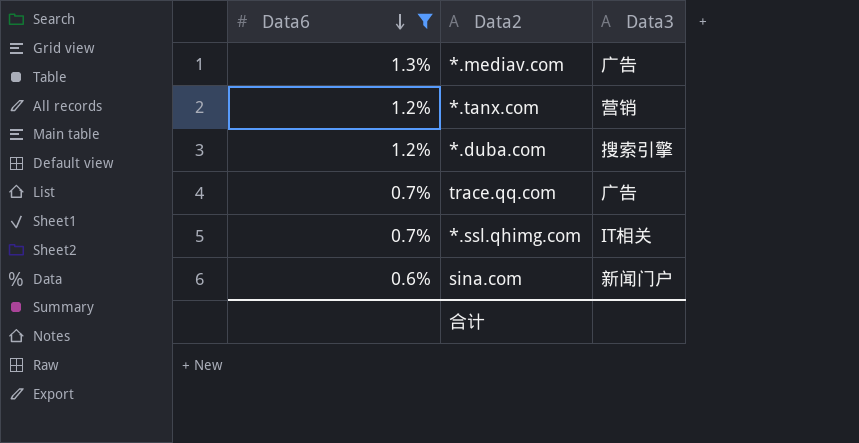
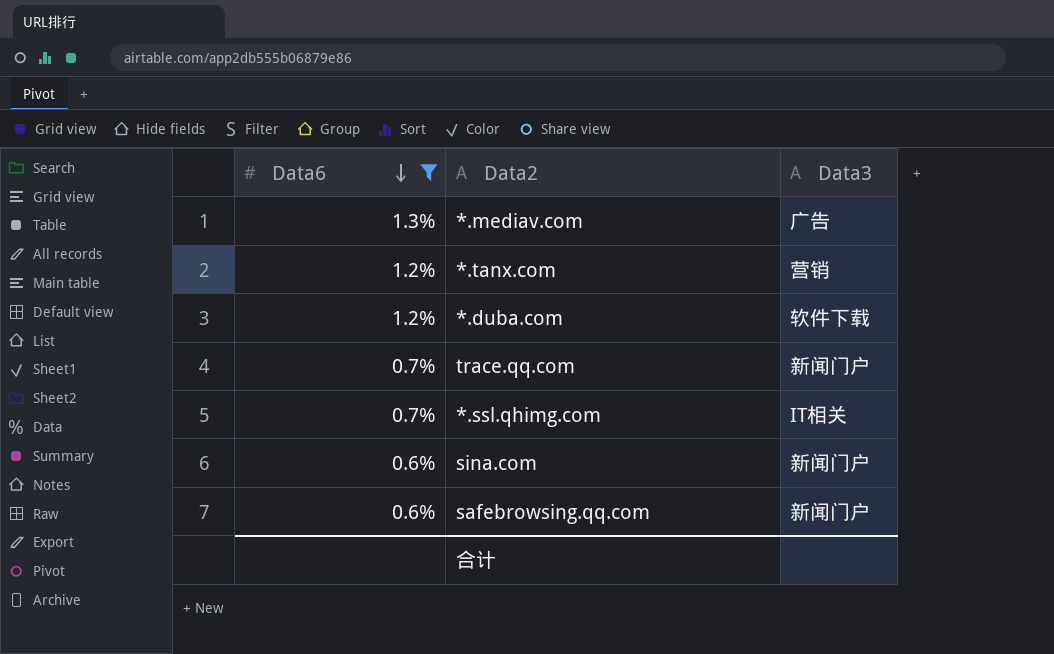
*.duba.com | Data3: 搜索引擎 -> 软件下载
trace.qq.com | Data3: 广告 -> 新闻门户
row safebrowsing.qq.com: none -> 0.6% | 新闻门户

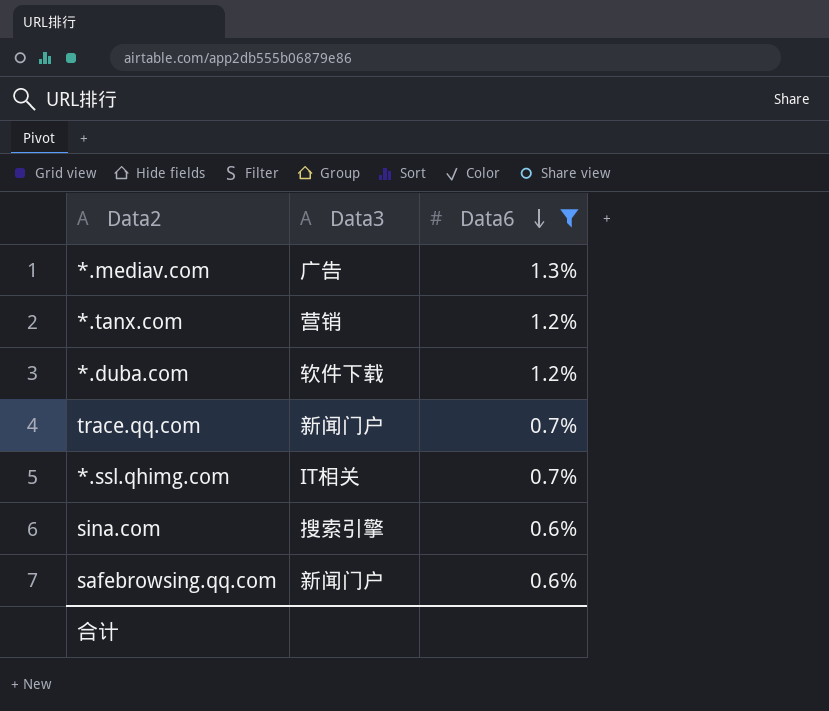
column Data6 | position: 1 -> 3
sina.com | Data3: 新闻门户 -> 搜索引擎

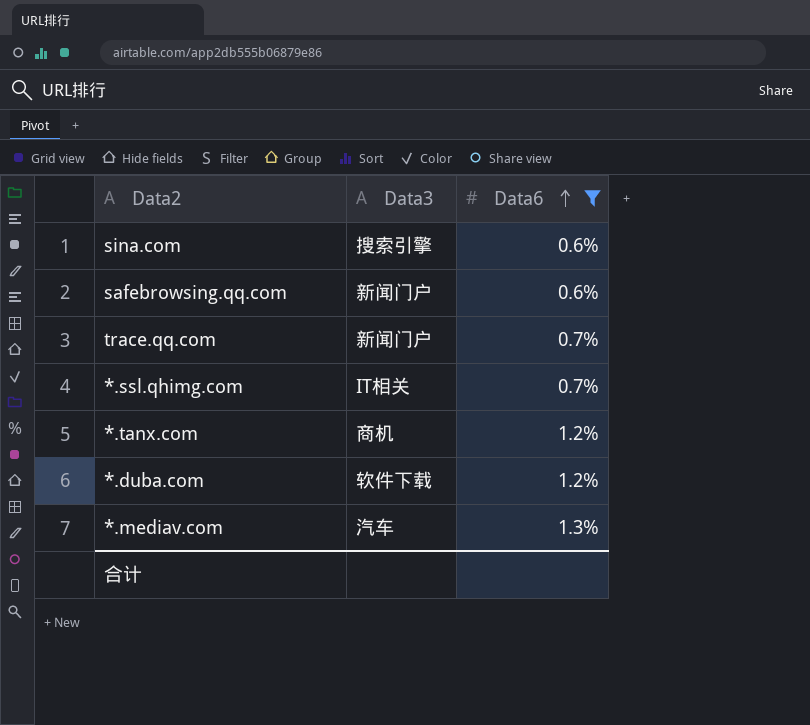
row order: Data6 descending -> Data6 ascending
*.tanx.com | Data3: 营销 -> 商机
*.mediav.com | Data3: 广告 -> 汽车

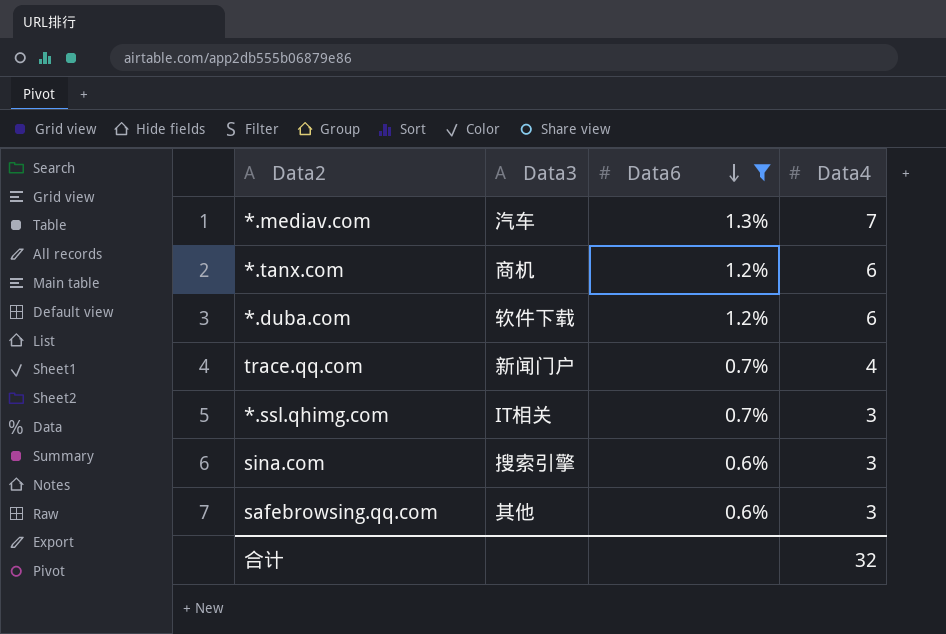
row order: Data6 ascending -> Data6 descending
column Data4 | position: none -> 4
safebrowsing.qq.com | Data3: 新闻门户 -> 其他

